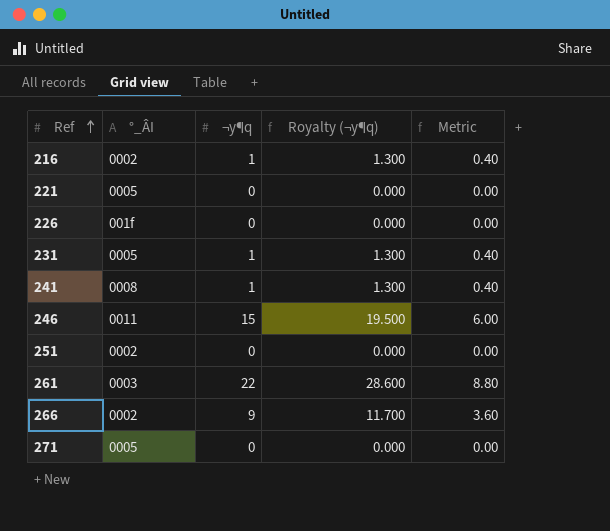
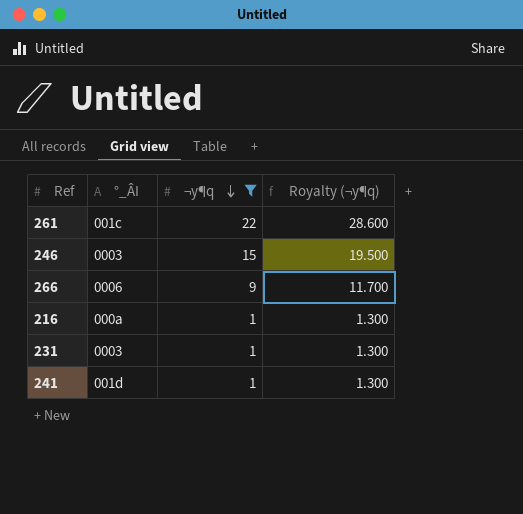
filter: none -> ¬y¶q != 0
row order: Ref ascending -> ¬y¶q descending
column Metric | formula: [¬y¶q] * 0.4 -> none
261 | °_ÂI: 0003 -> 001c
246 | °_ÂI: 0011 -> 0003
266 | °_ÂI: 0002 -> 0006
216 | °_ÂI: 0002 -> 000a
231 | °_ÂI: 0005 -> 0003
241 | °_ÂI: 0008 -> 001d

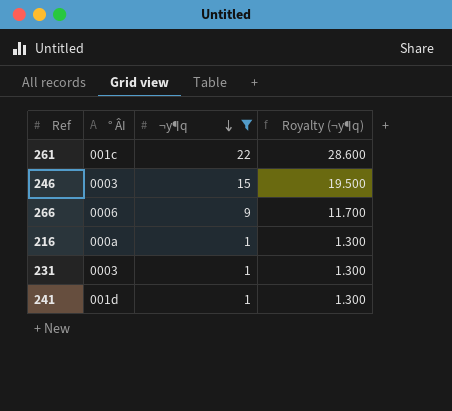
column name: °_ÂI -> ° ÂI

